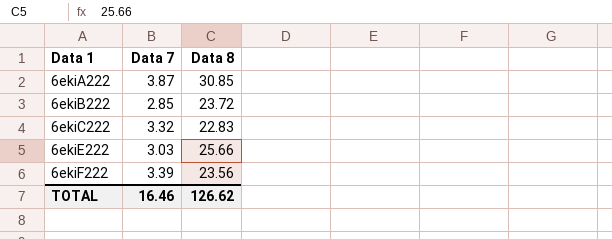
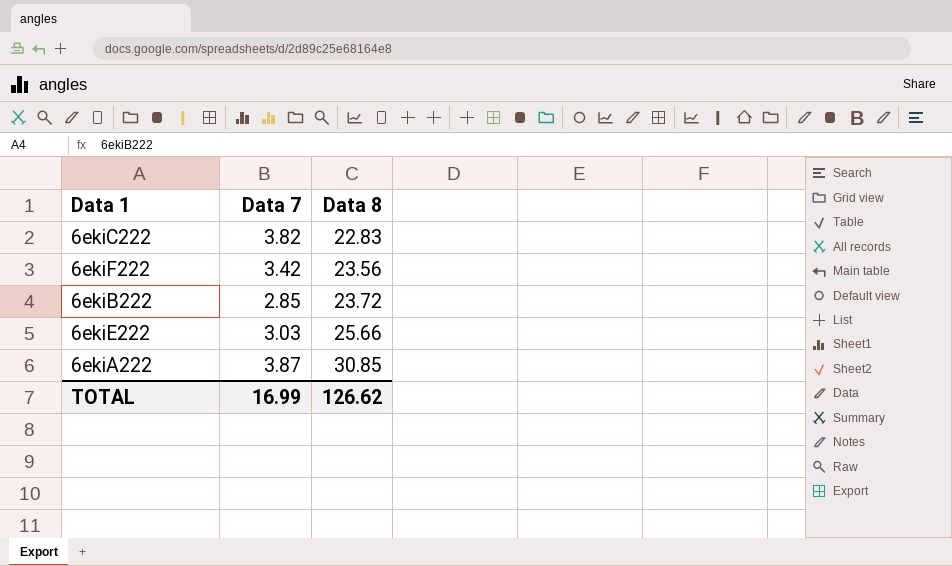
row order: Data 1 ascending -> Data 8 ascending
6ekiC222 | Data 7: 3.32 -> 3.82
6ekiF222 | Data 7: 3.39 -> 3.42
TOTAL | Data 7: 16.46 -> 16.99

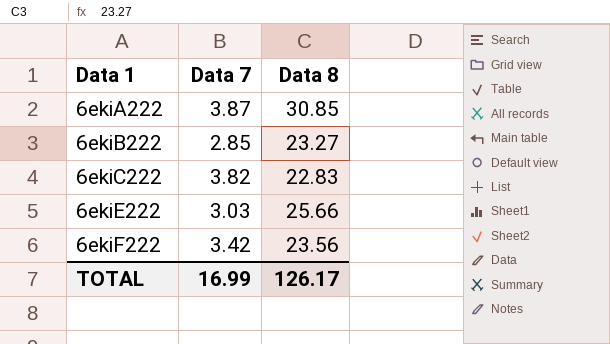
row order: Data 8 ascending -> Data 1 ascending
6ekiB222 | Data 8: 23.72 -> 23.27
TOTAL | Data 8: 126.62 -> 126.17

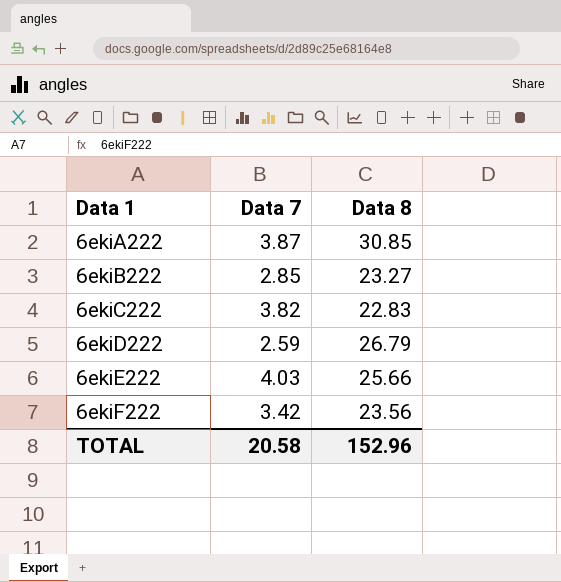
row 6ekiD222: none -> 2.59 | 26.79
6ekiE222 | Data 7: 3.03 -> 4.03
TOTAL | Data 7: 16.99 -> 20.58
TOTAL | Data 8: 126.17 -> 152.96

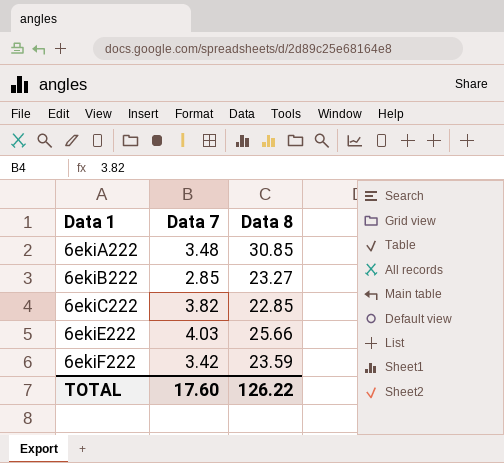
row 6ekiD222: 2.59 | 26.79 -> none
6ekiA222 | Data 7: 3.87 -> 3.48
6ekiC222 | Data 8: 22.83 -> 22.85
6ekiF222 | Data 8: 23.56 -> 23.59
TOTAL | Data 7: 20.58 -> 17.60
TOTAL | Data 8: 152.96 -> 126.22

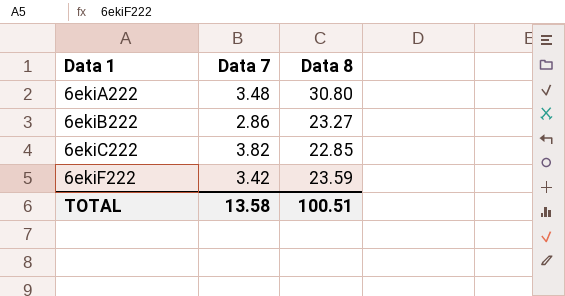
row 6ekiE222: 4.03 | 25.66 -> none
6ekiA222 | Data 8: 30.85 -> 30.80
6ekiB222 | Data 7: 2.85 -> 2.86
TOTAL | Data 7: 17.60 -> 13.58
TOTAL | Data 8: 126.22 -> 100.51

